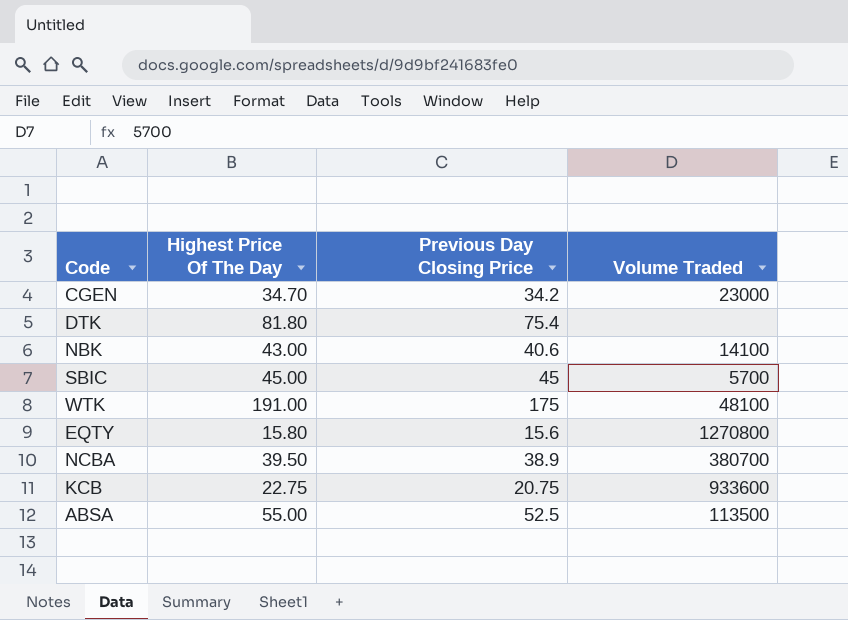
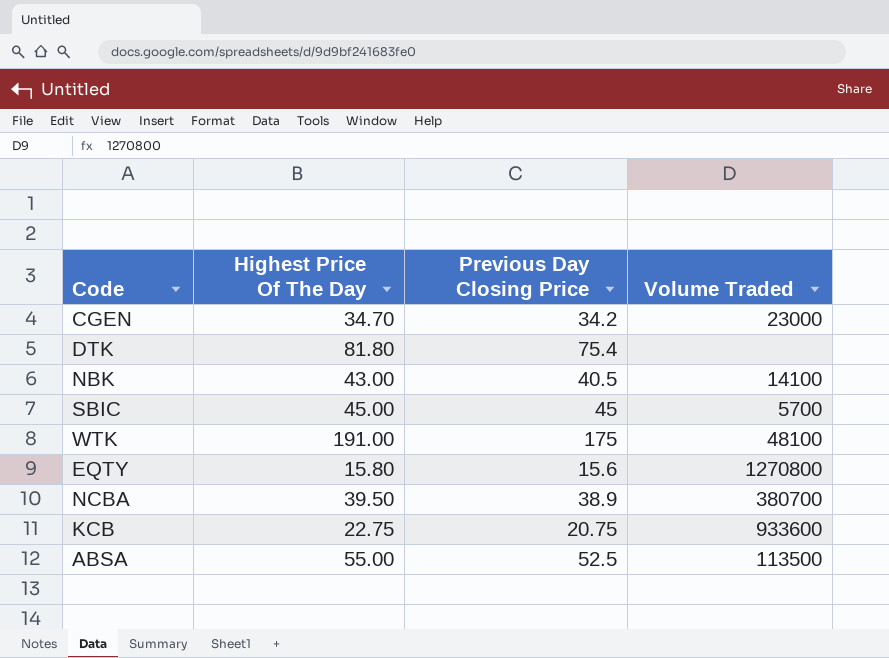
NBK | Previous Day Closing Price: 40.6 -> 40.5

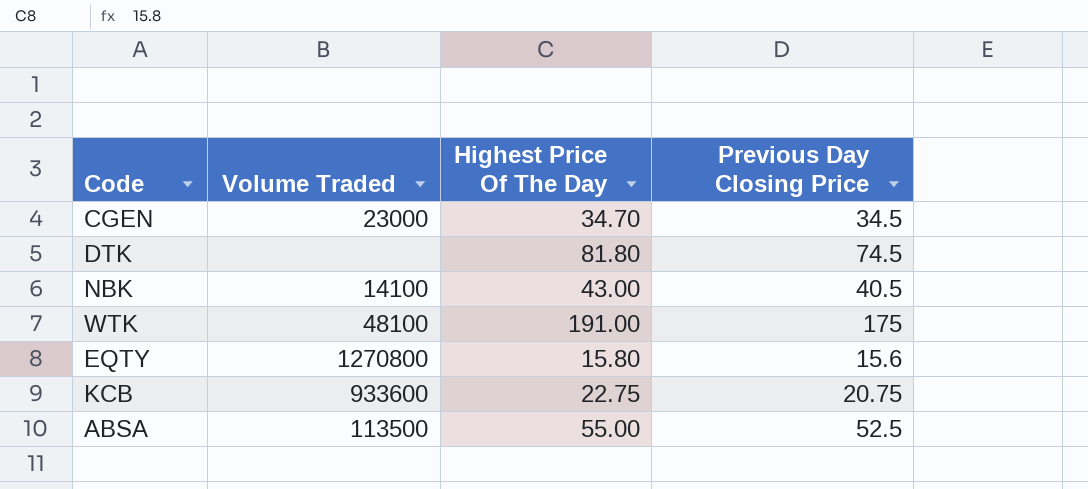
column Volume Traded | position: 4 -> 2
row SBIC: 45.00 | 45 | 5700 -> none
row NCBA: 39.50 | 38.9 | 380700 -> none
CGEN | Previous Day Closing Price: 34.2 -> 34.5
DTK | Previous Day Closing Price: 75.4 -> 74.5

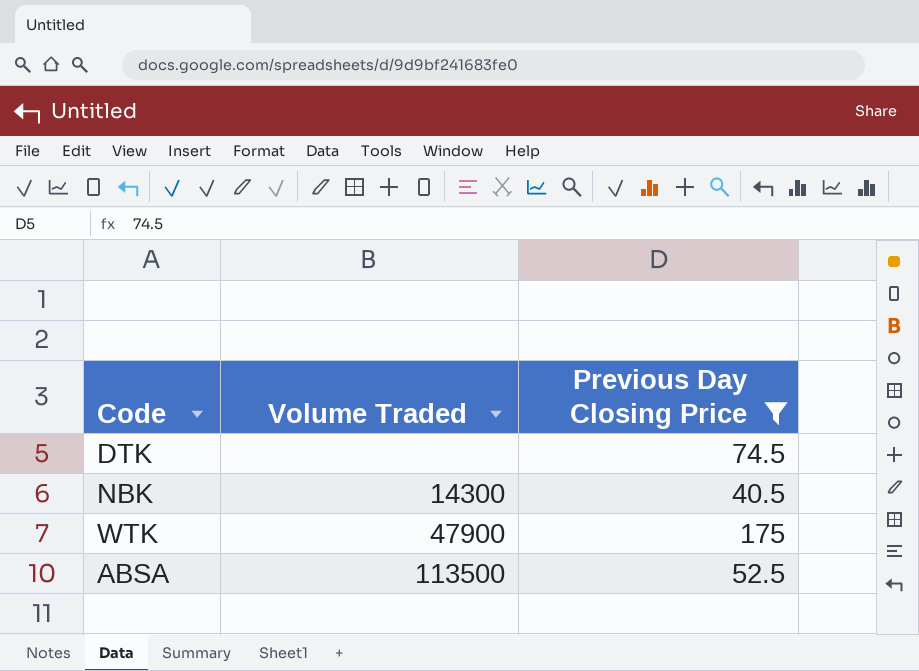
filter: none -> Previous Day Closing Price >= 40.5
column Highest Price Of The Day | position: 3 -> none
NBK | Volume Traded: 14100 -> 14300
WTK | Volume Traded: 48100 -> 47900

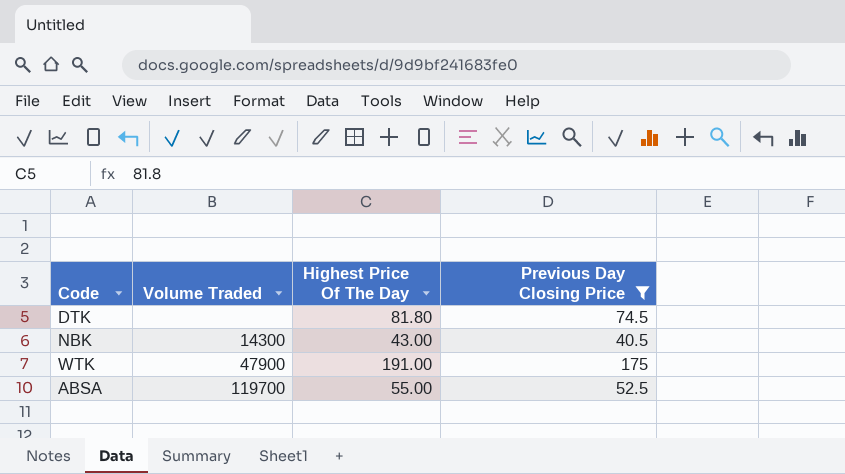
column Highest Price Of The Day | position: none -> 3
ABSA | Volume Traded: 113500 -> 119700

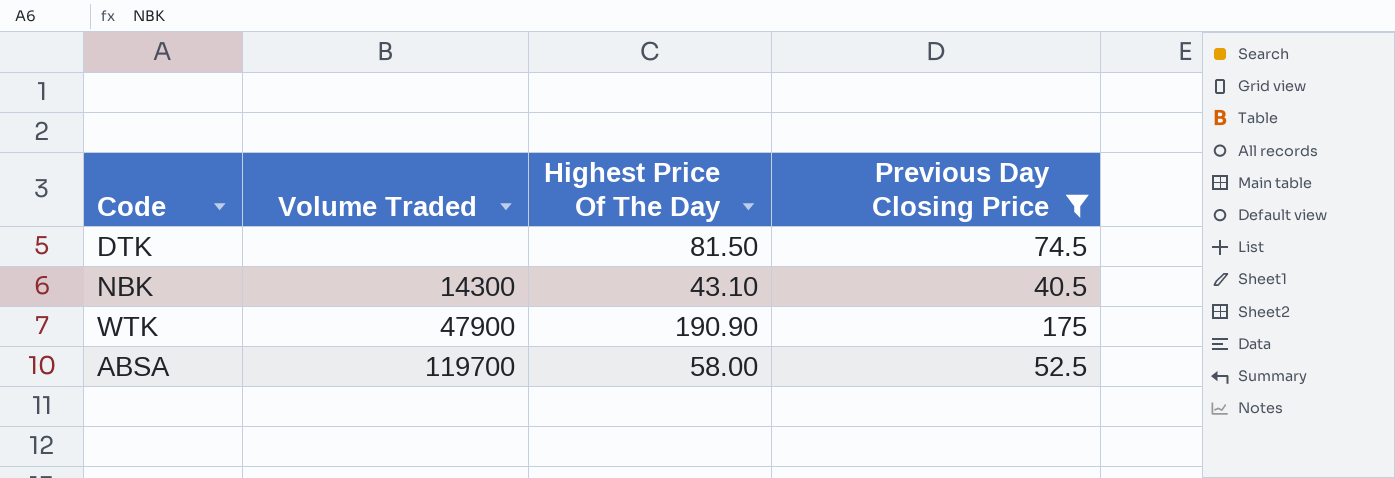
DTK | Highest Price Of The Day: 81.80 -> 81.50
NBK | Highest Price Of The Day: 43.00 -> 43.10
WTK | Highest Price Of The Day: 191.00 -> 190.90
ABSA | Highest Price Of The Day: 55.00 -> 58.00

